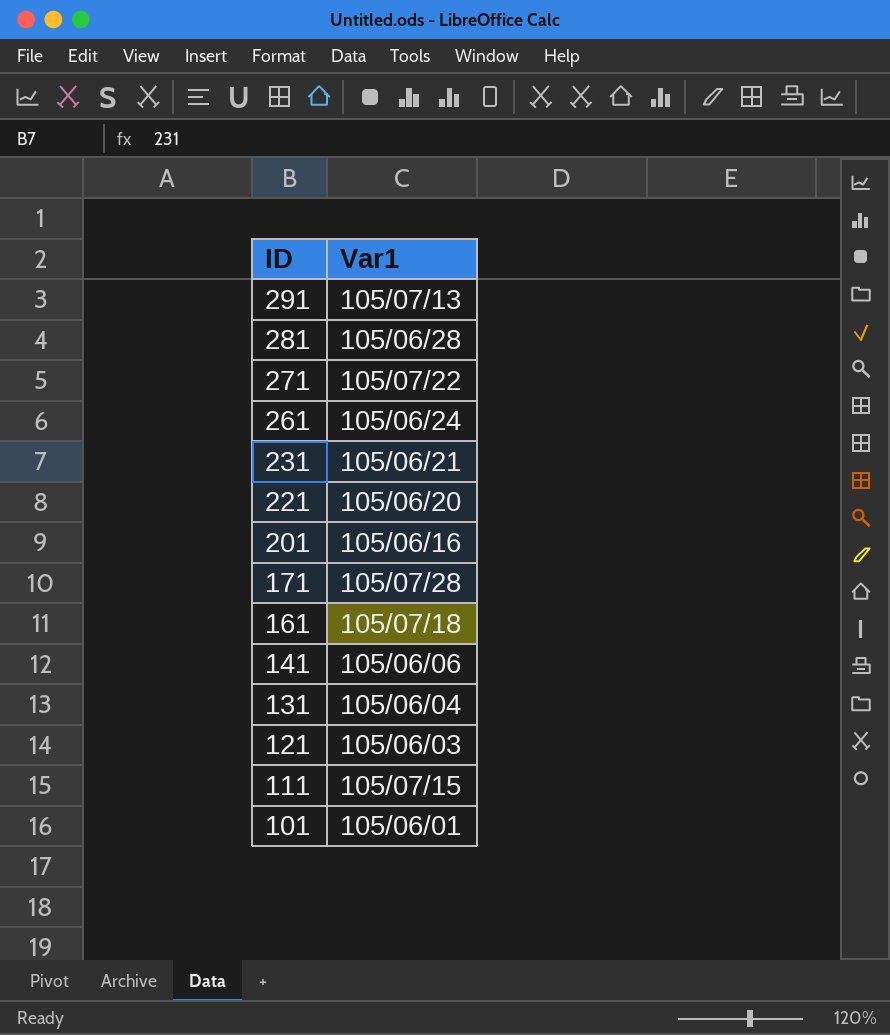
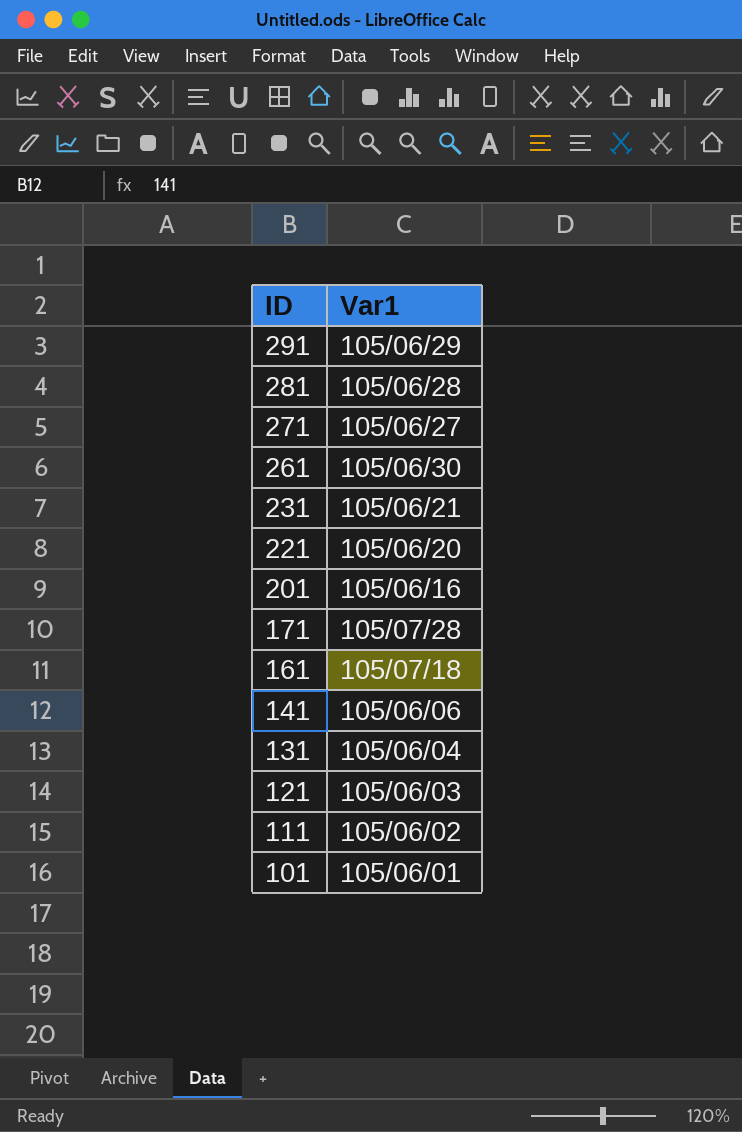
291 | Var1: 105/07/13 -> 105/06/29
271 | Var1: 105/07/22 -> 105/06/27
261 | Var1: 105/06/24 -> 105/06/30
111 | Var1: 105/07/15 -> 105/06/02

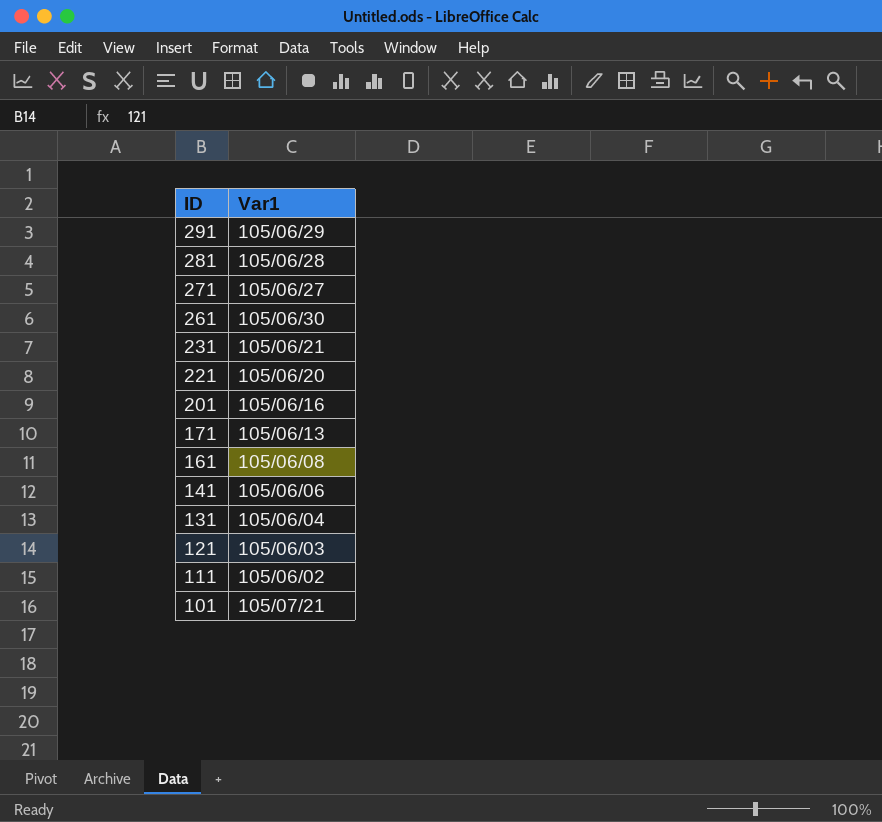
171 | Var1: 105/07/28 -> 105/06/13
161 | Var1: 105/07/18 -> 105/06/08
101 | Var1: 105/06/01 -> 105/07/21

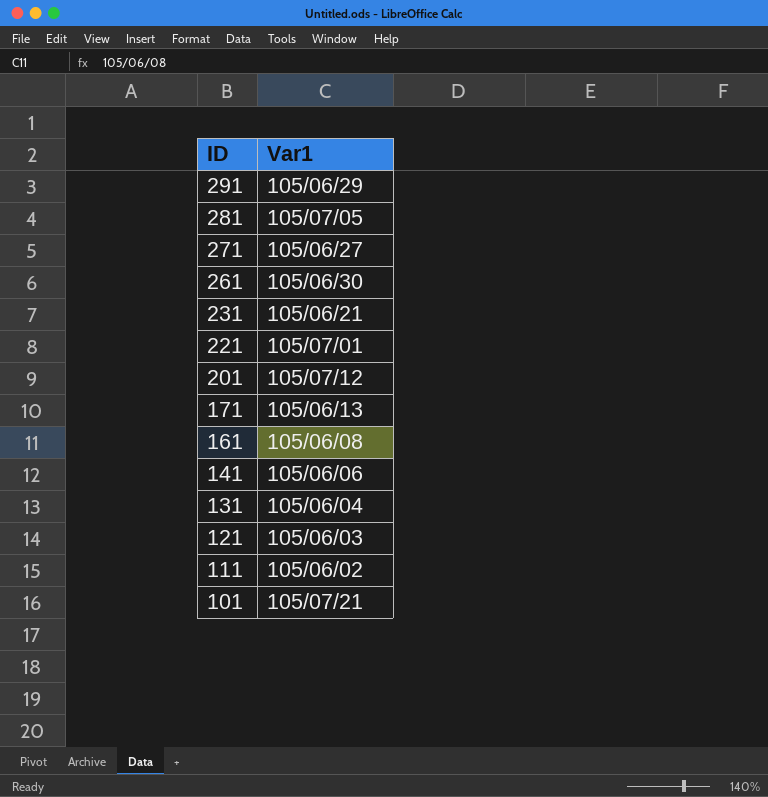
281 | Var1: 105/06/28 -> 105/07/05
221 | Var1: 105/06/20 -> 105/07/01
201 | Var1: 105/06/16 -> 105/07/12

